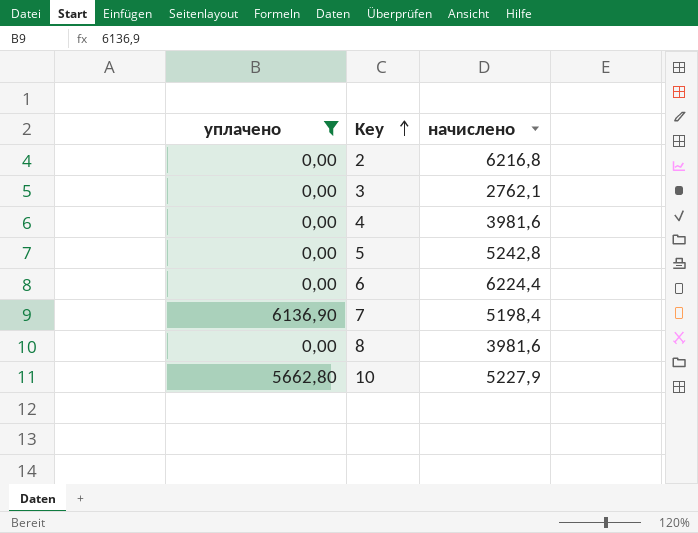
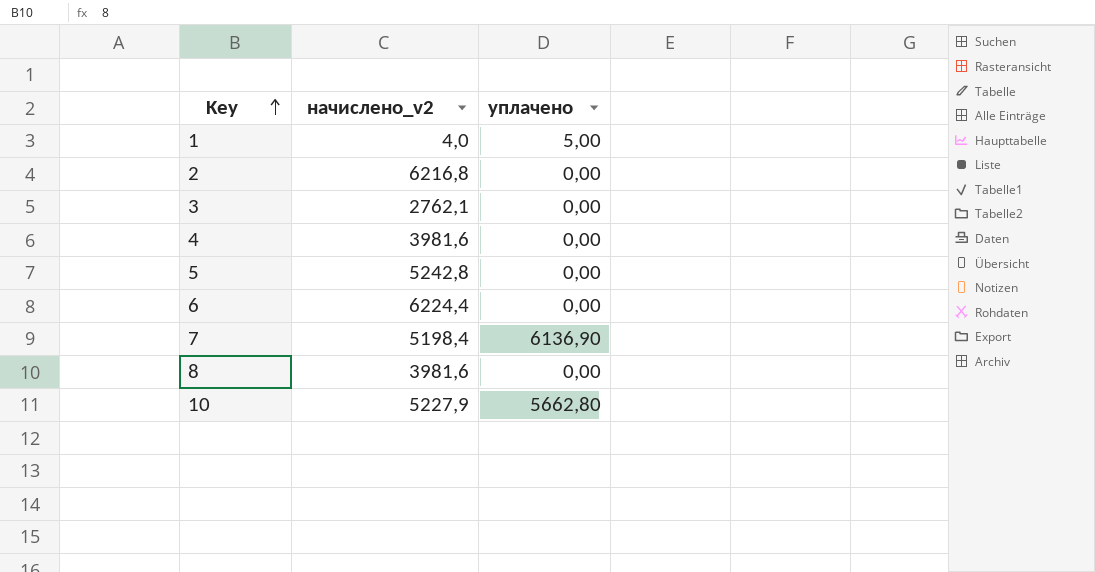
filter: уплачено != 5,00 -> none
column name: начислено -> начислено_v2
column уплачено | position: 1 -> 3

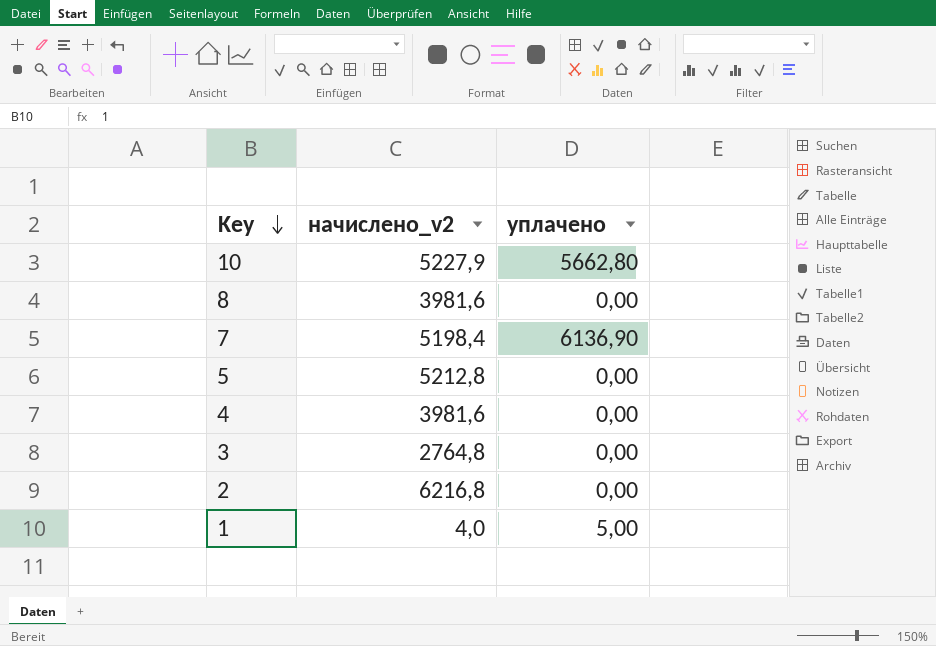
row order: Key ascending -> Key descending
row 6: 6224,4 | 0,00 -> none
5 | начислено_v2: 5242,8 -> 5212,8
3 | начислено_v2: 2762,1 -> 2764,8

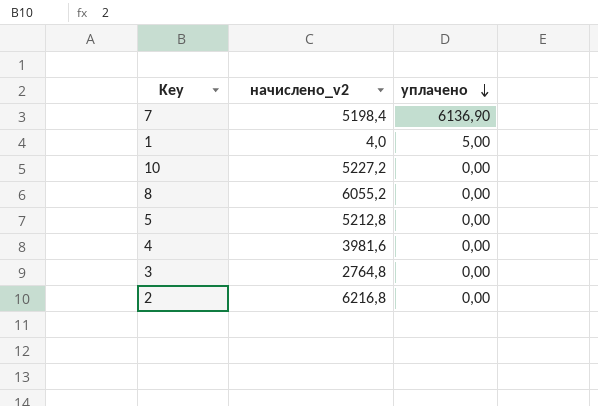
row order: Key descending -> уплачено descending
10 | начислено_v2: 5227,9 -> 5227,2
10 | уплачено: 5662,80 -> 0,00
8 | начислено_v2: 3981,6 -> 6055,2

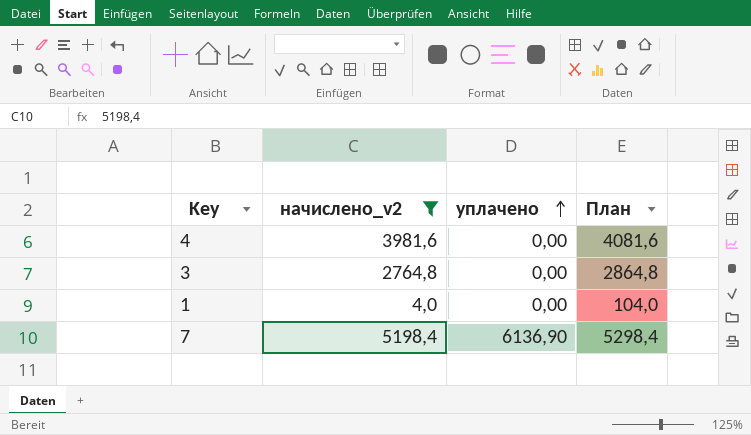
filter: none -> начислено_v2 <= 5198,4
row order: уплачено descending -> уплачено ascending
column План | formula: none -> [начислено_v2] + 100
1 | уплачено: 5,00 -> 0,00

